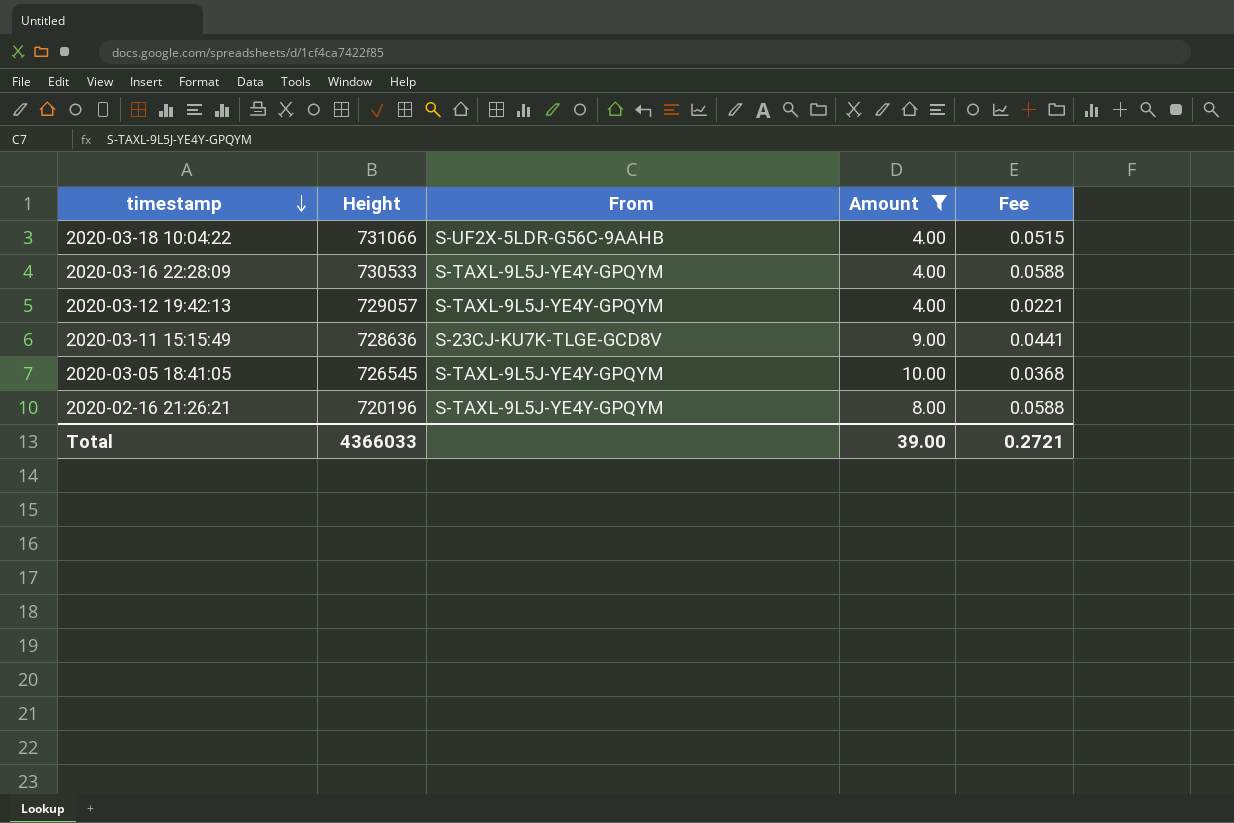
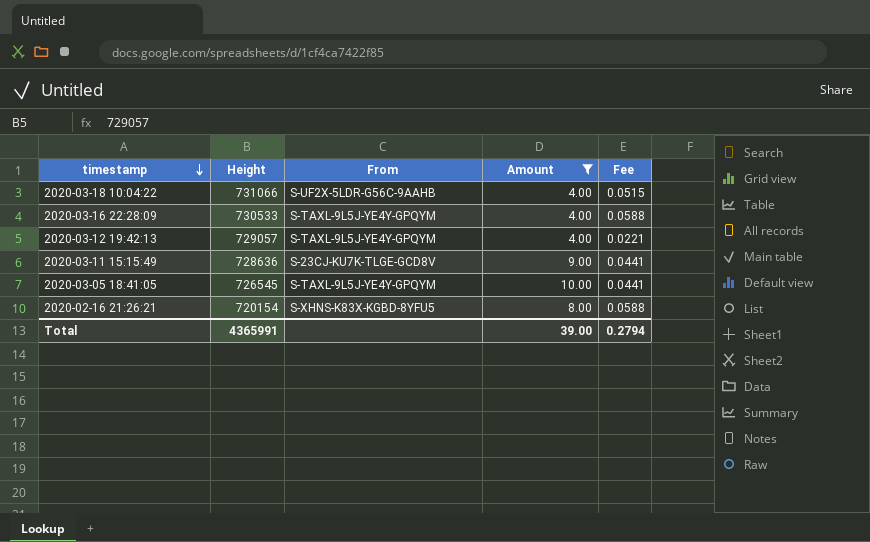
2020-03-05 18:41:05 | Fee: 0.0368 -> 0.0441
2020-02-16 21:26:21 | Height: 720196 -> 720154
2020-02-16 21:26:21 | From: S-TAXL-9L5J-YE4Y-GPQYM -> S-XHNS-K83X-KGBD-8YFU5
Total | Height: 4366033 -> 4365991
Total | Fee: 0.2721 -> 0.2794

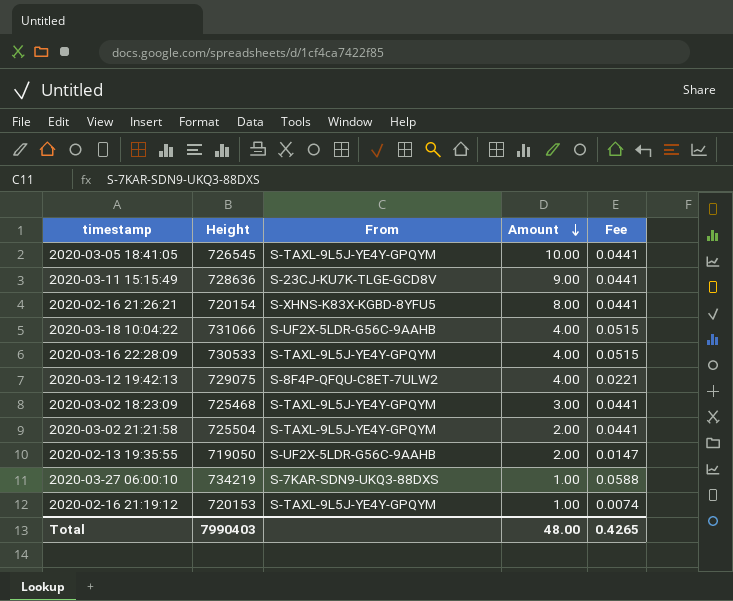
filter: Amount >= 4.00 -> none
row order: timestamp descending -> Amount descending
2020-02-16 21:26:21 | Fee: 0.0588 -> 0.0441
2020-03-16 22:28:09 | Fee: 0.0588 -> 0.0515
2020-03-12 19:42:13 | Height: 729057 -> 729075
2020-03-12 19:42:13 | From: S-TAXL-9L5J-YE4Y-GPQYM -> S-8F4P-QFQU-C8ET-7ULW2
Total | Height: 4365991 -> 7990403
Total | Amount: 39.00 -> 48.00
Total | Fee: 0.2794 -> 0.4265

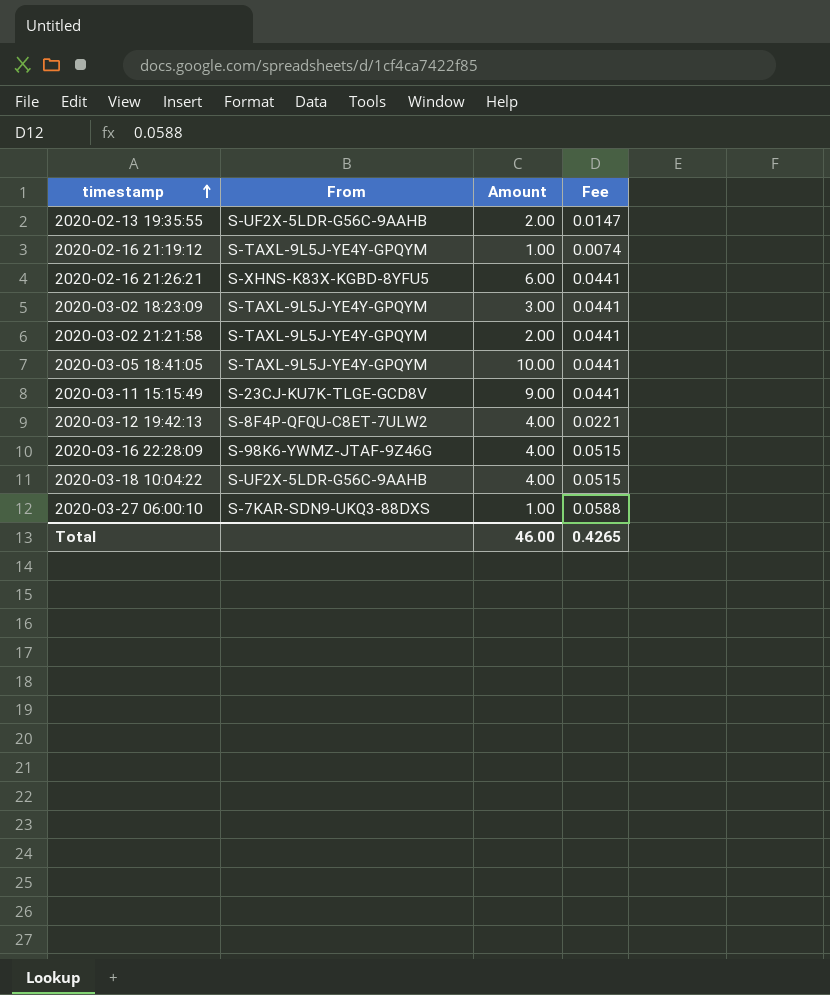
row order: Amount descending -> timestamp ascending
column Height | position: 2 -> none
2020-02-16 21:26:21 | Amount: 8.00 -> 6.00
2020-03-16 22:28:09 | From: S-TAXL-9L5J-YE4Y-GPQYM -> S-98K6-YWMZ-JTAF-9Z46G
Total | Amount: 48.00 -> 46.00

